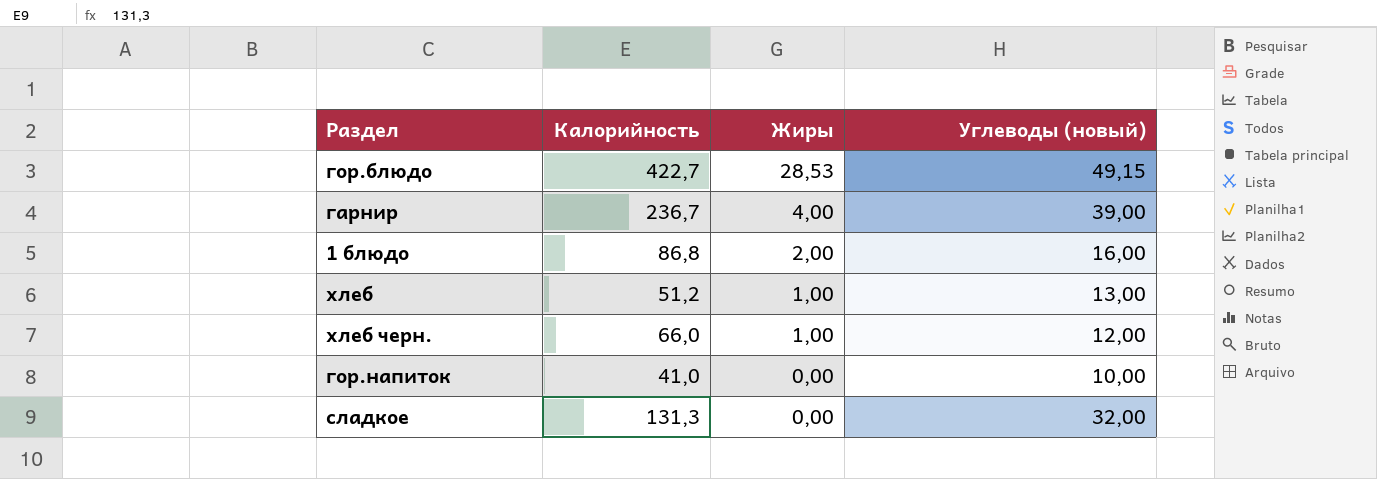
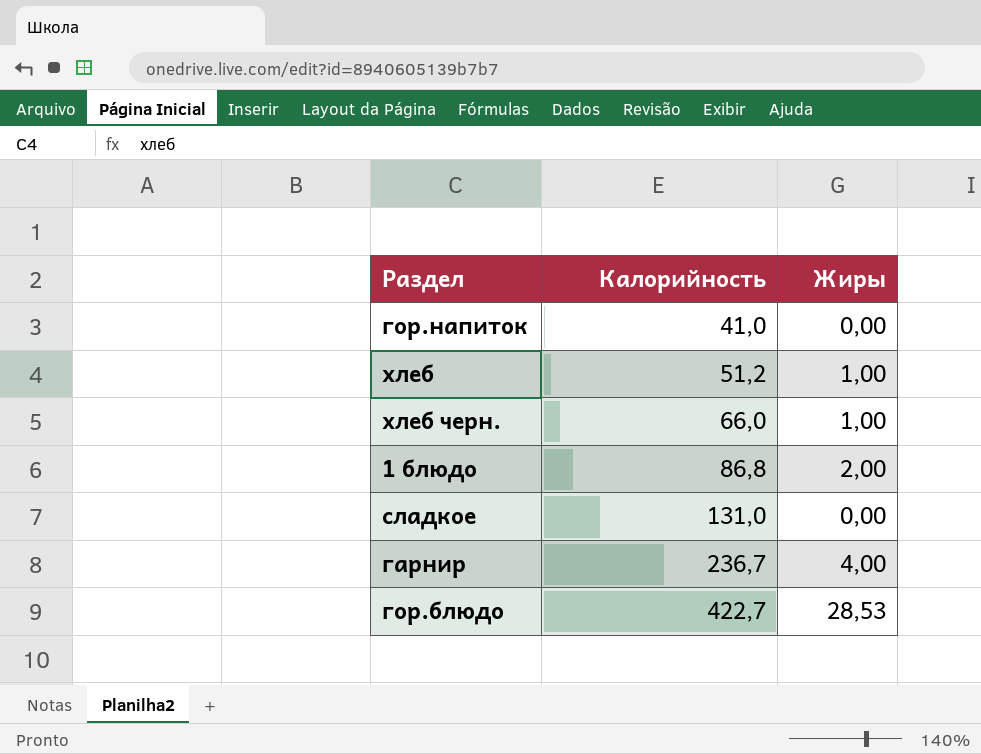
row order: Жиры descending -> Калорийность ascending
column Углеводы (новый) | position: 4 -> none
сладкое | Калорийность: 131,3 -> 131,0

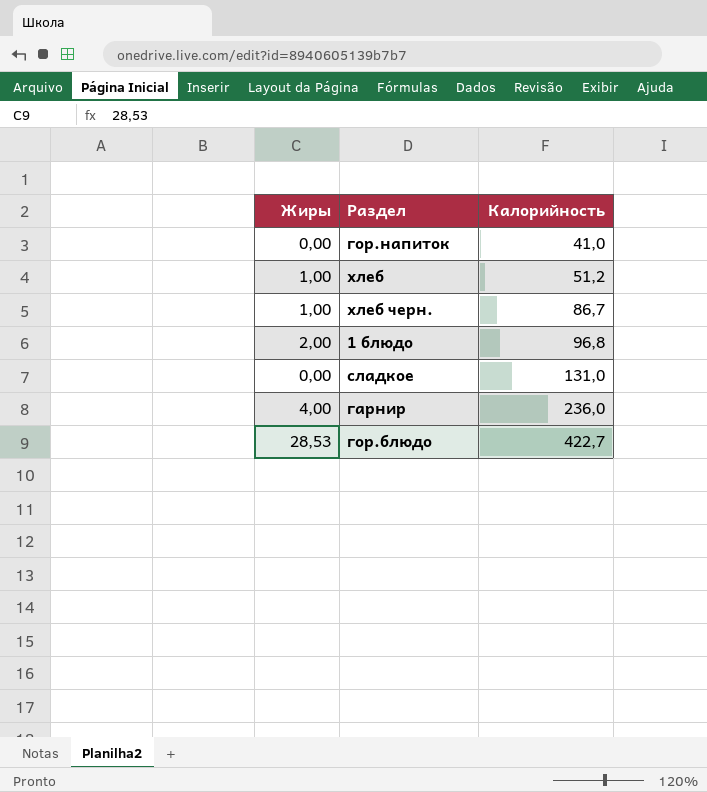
column Жиры | position: 3 -> 1
хлеб черн. | Калорийность: 66,0 -> 86,7
1 блюдо | Калорийность: 86,8 -> 96,8
гарнир | Калорийность: 236,7 -> 236,0

